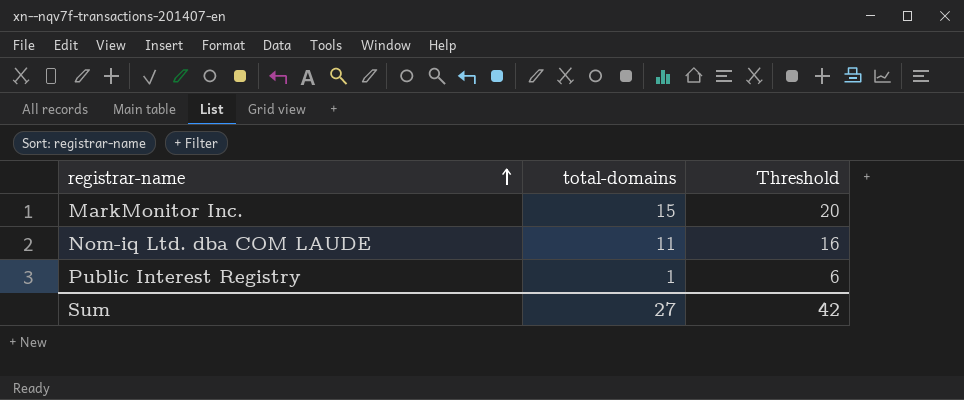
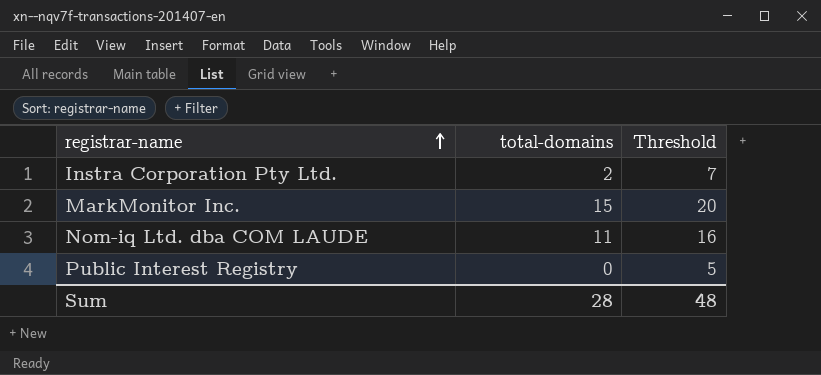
row Instra Corporation Pty Ltd.: none -> 2 | 7
Public Interest Registry | total-domains: 1 -> 0
Public Interest Registry | Threshold: 6 -> 5
Sum | total-domains: 27 -> 28
Sum | Threshold: 42 -> 48

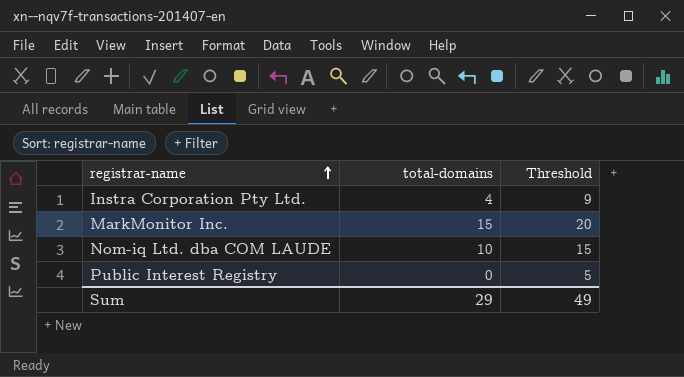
Instra Corporation Pty Ltd. | total-domains: 2 -> 4
Instra Corporation Pty Ltd. | Threshold: 7 -> 9
Nom-iq Ltd. dba COM LAUDE | total-domains: 11 -> 10
Nom-iq Ltd. dba COM LAUDE | Threshold: 16 -> 15
Sum | total-domains: 28 -> 29
Sum | Threshold: 48 -> 49

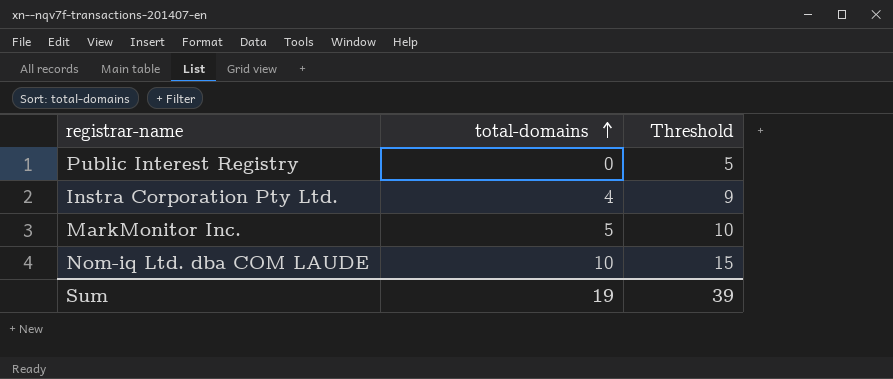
row order: registrar-name ascending -> total-domains ascending
MarkMonitor Inc. | total-domains: 15 -> 5
MarkMonitor Inc. | Threshold: 20 -> 10
Sum | total-domains: 29 -> 19
Sum | Threshold: 49 -> 39

